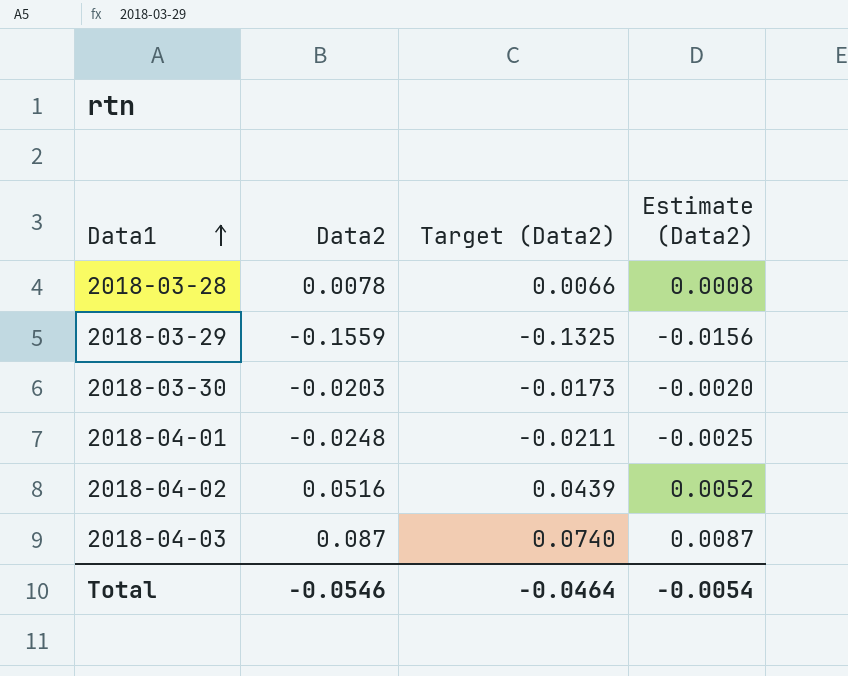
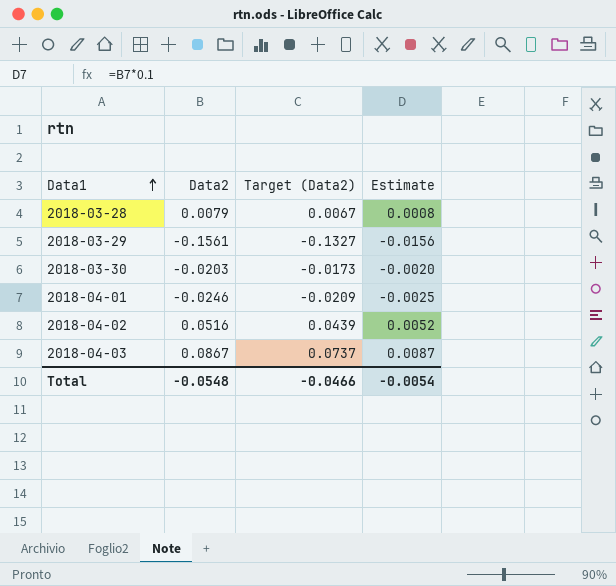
column name: Estimate (Data2) -> Estimate
2018-03-28 | Data2: 0.0078 -> 0.0079
2018-03-28 | Target (Data2): 0.0066 -> 0.0067
2018-03-29 | Data2: -0.1559 -> -0.1561
2018-03-29 | Target (Data2): -0.1325 -> -0.1327
2018-04-01 | Data2: -0.0248 -> -0.0246
2018-04-01 | Target (Data2): -0.0211 -> -0.0209
2018-04-03 | Data2: 0.087 -> 0.0867
2018-04-03 | Target (Data2): 0.0740 -> 0.0737
Total | Data2: -0.0546 -> -0.0548
Total | Target (Data2): -0.0464 -> -0.0466

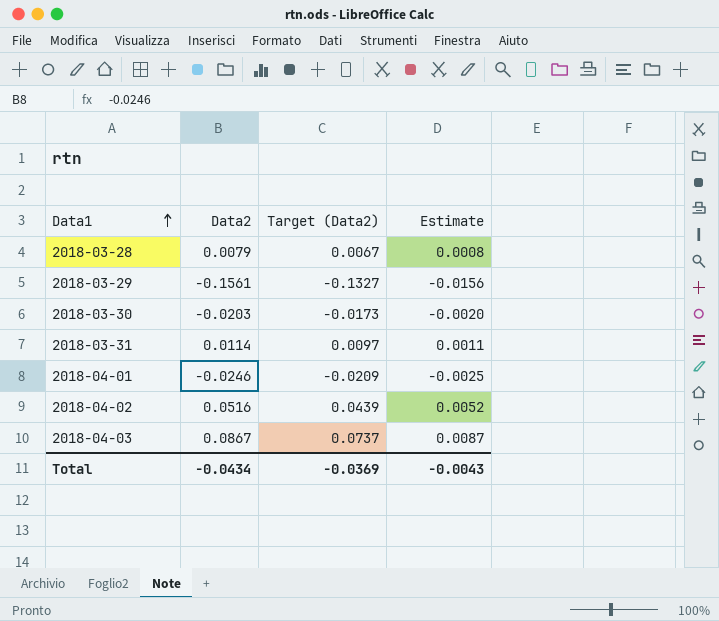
row 2018-03-31: none -> 0.0114 | 0.0097 | 0.0011
Total | Data2: -0.0548 -> -0.0434
Total | Target (Data2): -0.0466 -> -0.0369
Total | Estimate: -0.0054 -> -0.0043

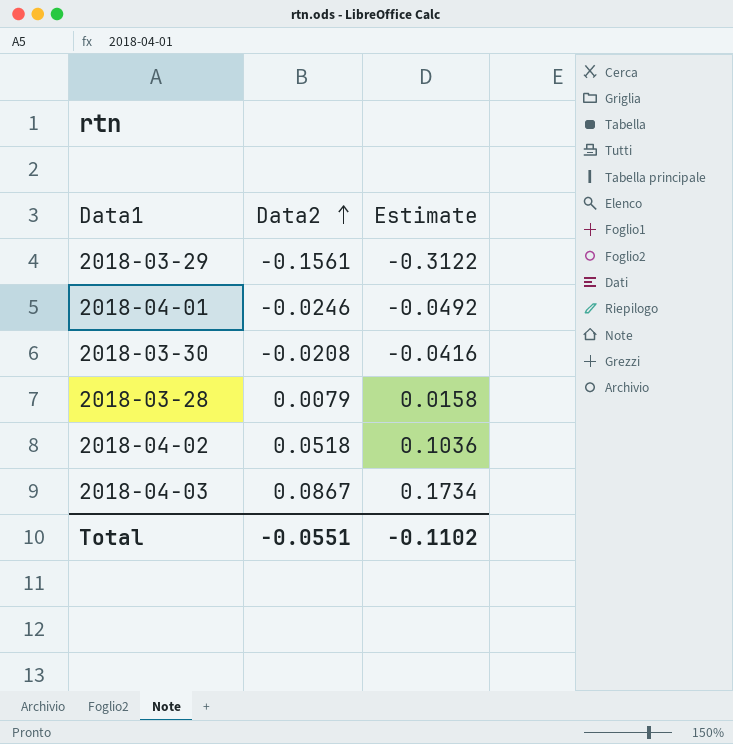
row order: Data1 ascending -> Data2 ascending
column Target (Data2) | formula: [Data2] * 0.85 -> none
column Estimate | formula: [Data2] * 0.1 -> [Data2] * 2
row 2018-03-31: 0.0114 | 0.0097 | 0.0011 -> none
2018-03-30 | Data2: -0.0203 -> -0.0208
2018-04-02 | Data2: 0.0516 -> 0.0518
Total | Data2: -0.0434 -> -0.0551
Total | Estimate: -0.0043 -> -0.1102

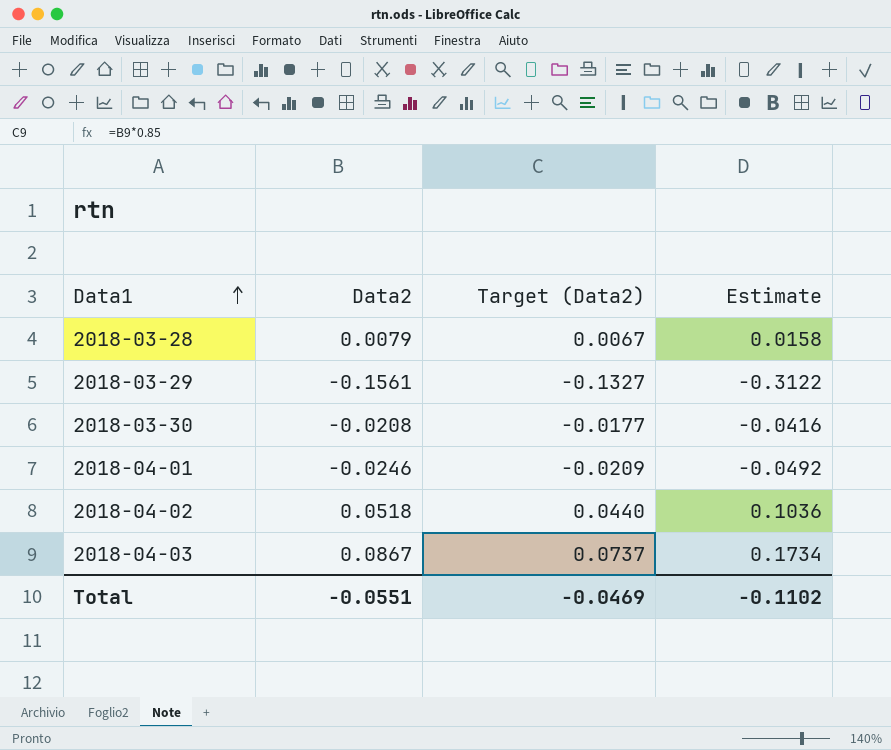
row order: Data2 ascending -> Data1 ascending
column Target (Data2) | formula: none -> [Data2] * 0.85

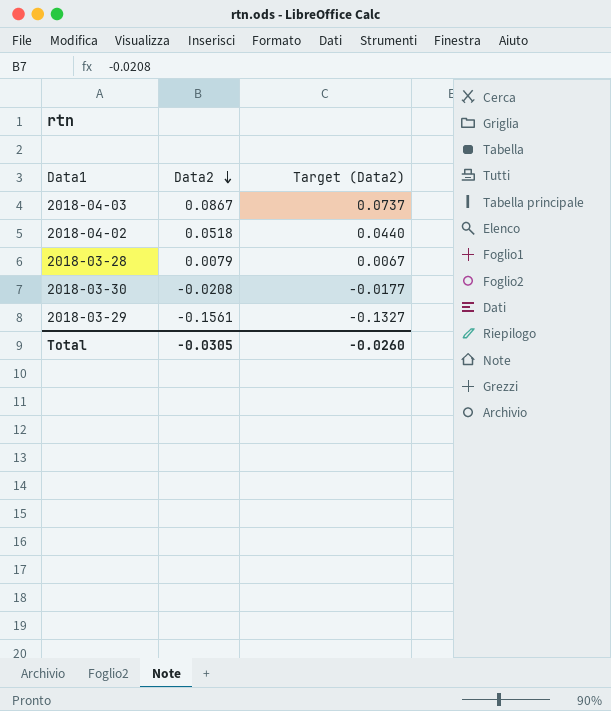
row order: Data1 ascending -> Data2 descending
column Estimate | formula: [Data2] * 2 -> none
row 2018-04-01: -0.0246 | -0.0209 | -0.0492 -> none
Total | Data2: -0.0551 -> -0.0305
Total | Target (Data2): -0.0469 -> -0.0260

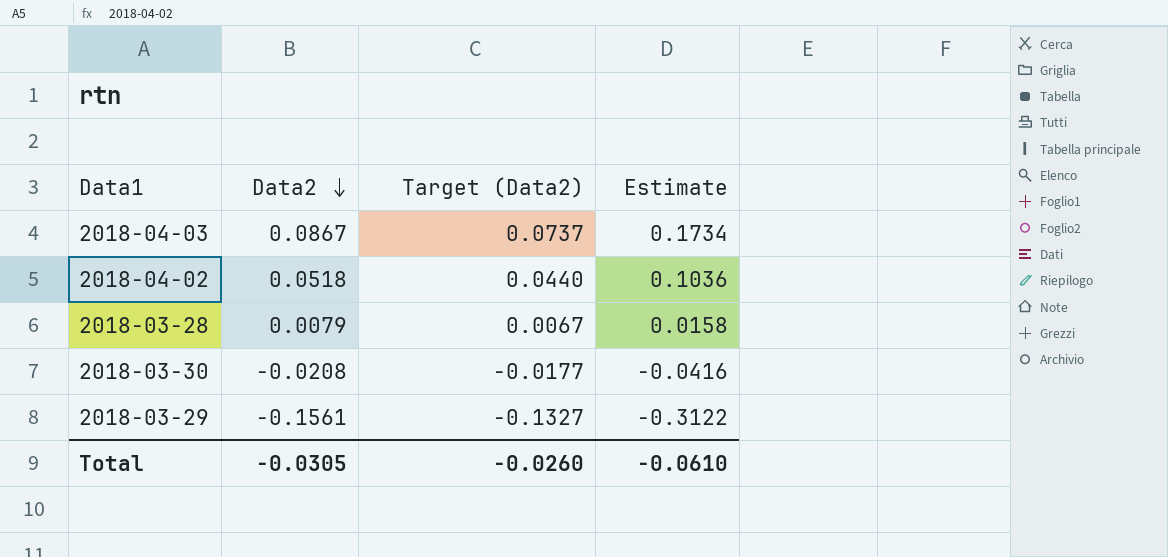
column Estimate | formula: none -> [Data2] * 2

